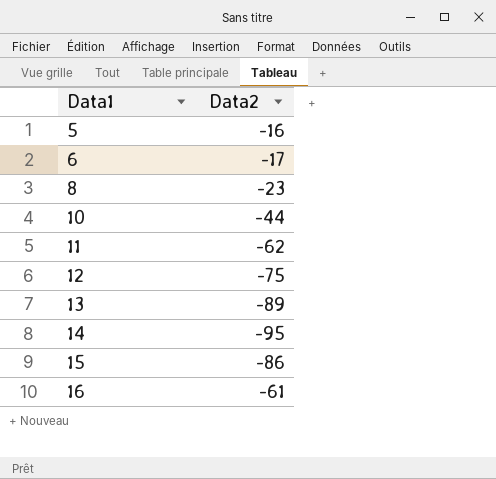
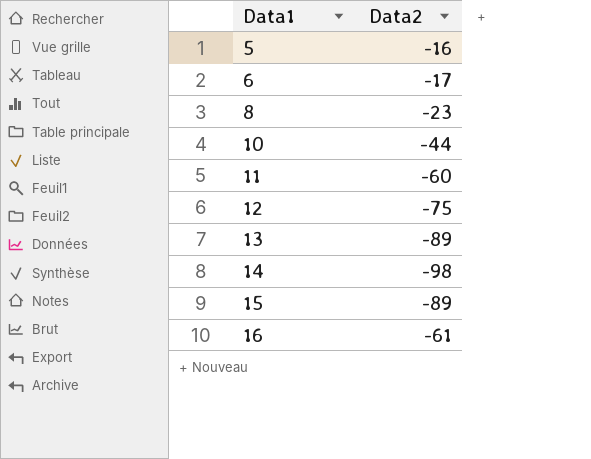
11 | Data2: -62 -> -60
14 | Data2: -95 -> -98
15 | Data2: -86 -> -89

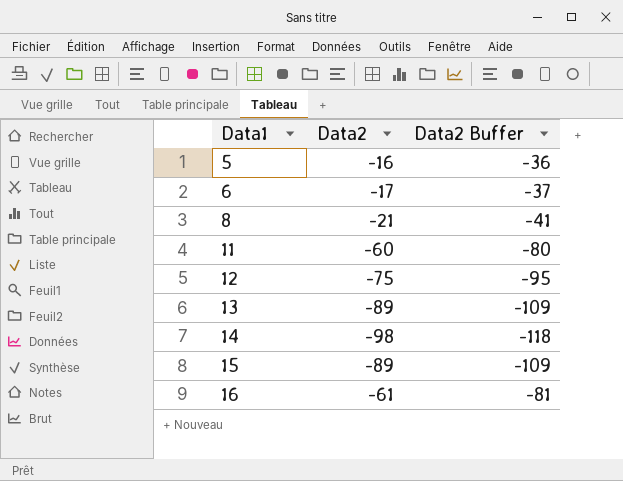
column Data2 Buffer | formula: none -> [Data2] - 20
row 10: -44 -> none
8 | Data2: -23 -> -21

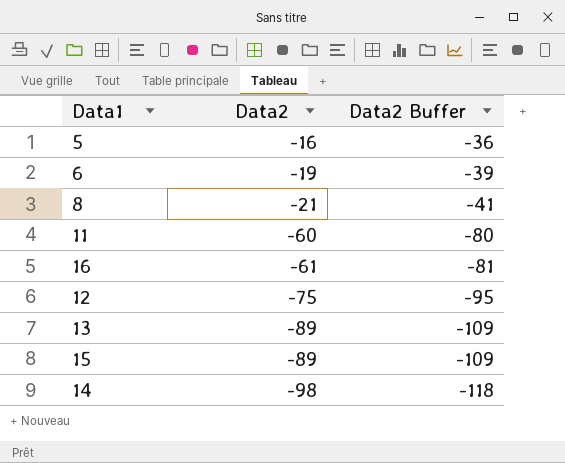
row order: Data1 ascending -> Data2 descending
6 | Data2: -17 -> -19
6 | Data2 Buffer: -37 -> -39

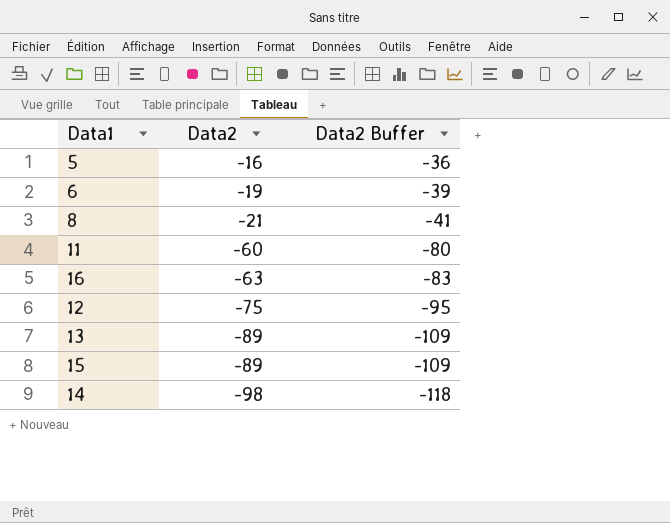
16 | Data2: -61 -> -63
16 | Data2 Buffer: -81 -> -83

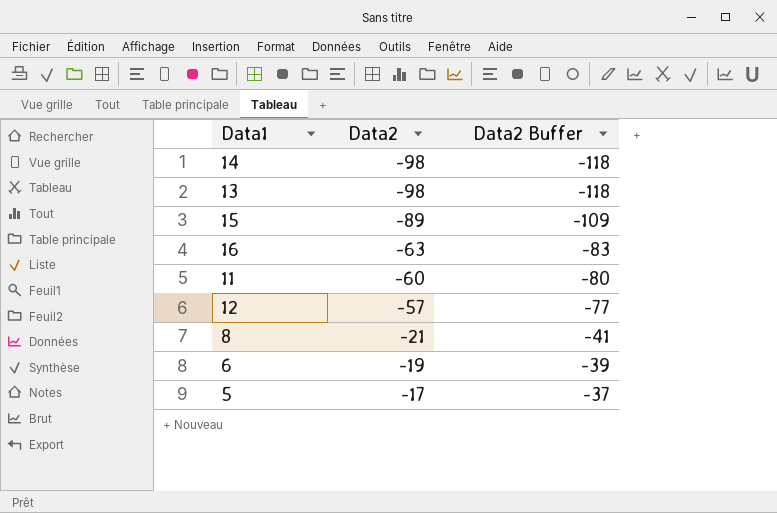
row order: Data2 descending -> Data2 ascending
13 | Data2: -89 -> -98
13 | Data2 Buffer: -109 -> -118
12 | Data2: -75 -> -57
12 | Data2 Buffer: -95 -> -77
5 | Data2: -16 -> -17
5 | Data2 Buffer: -36 -> -37

